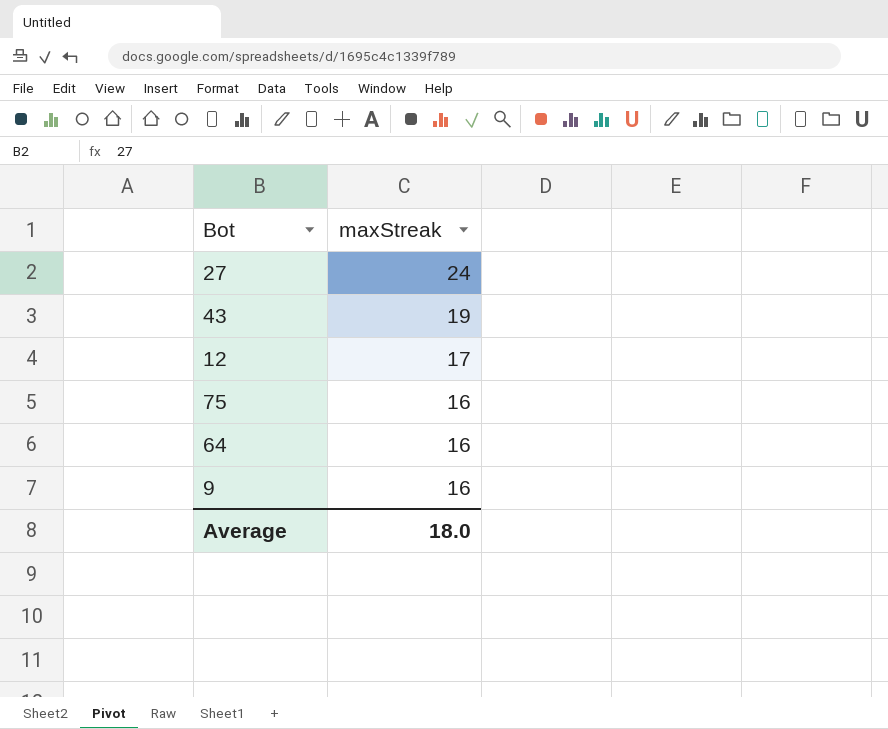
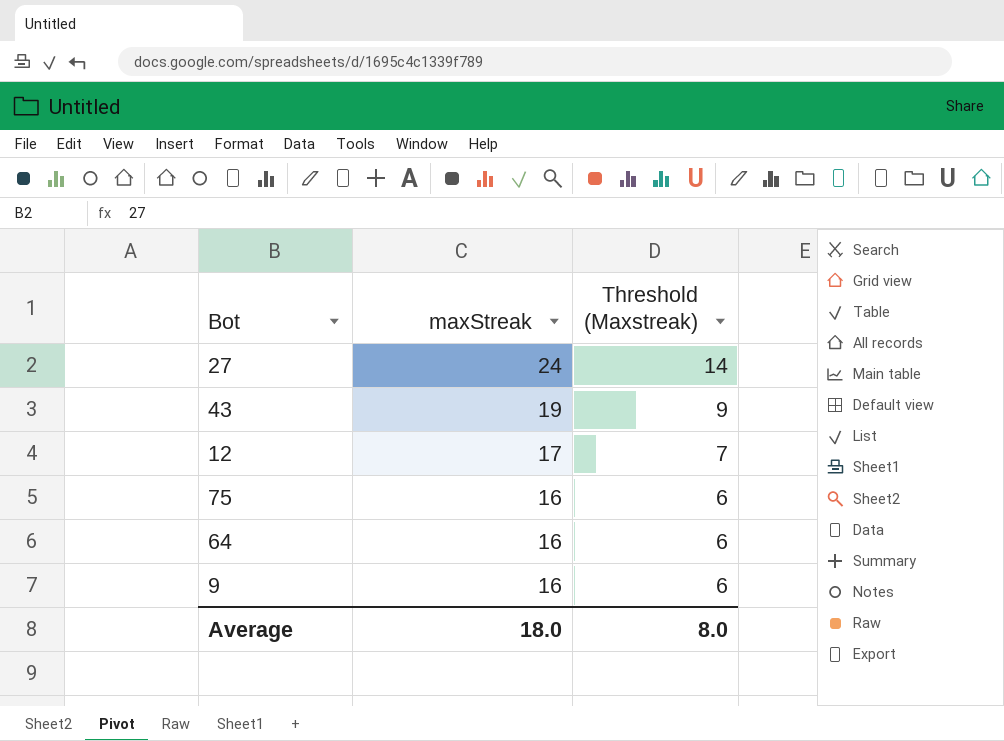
column Threshold (Maxstreak) | formula: none -> [maxStreak] - 10

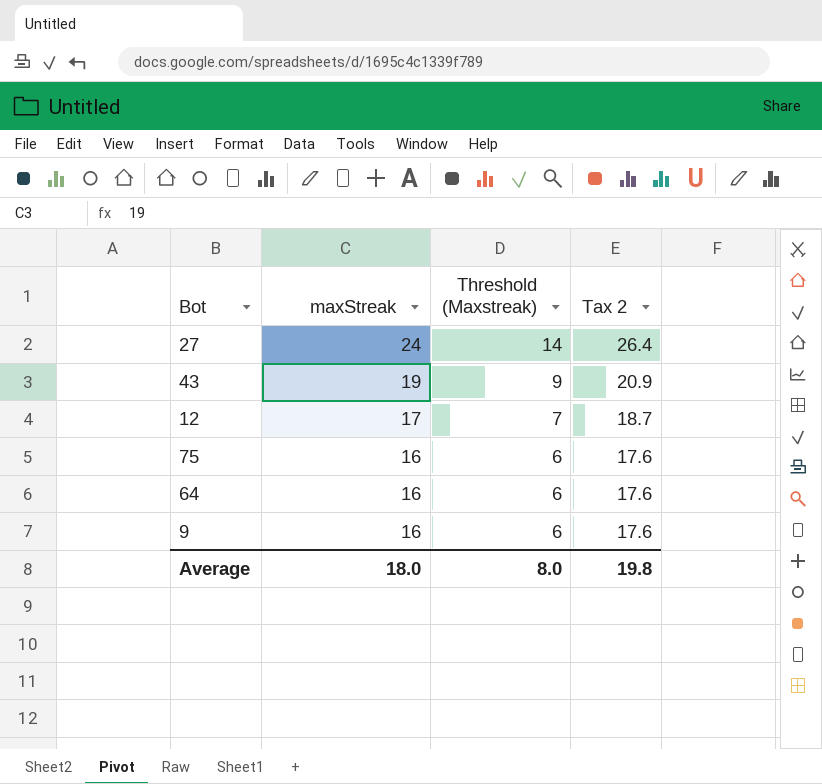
column Tax 2 | formula: none -> [maxStreak] * 1.1

